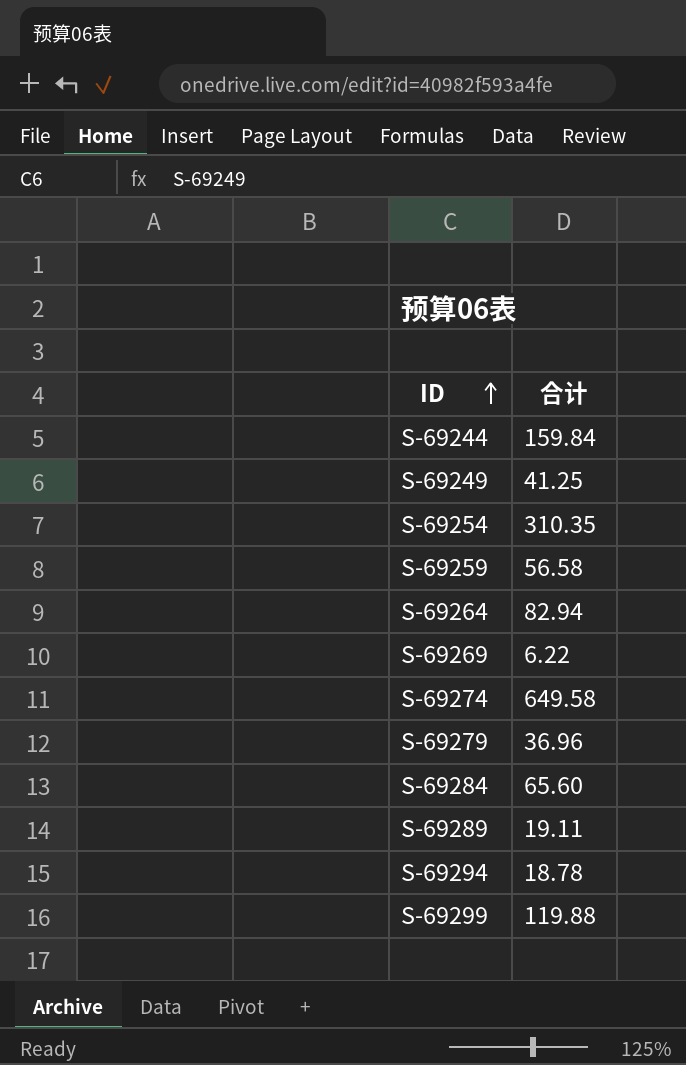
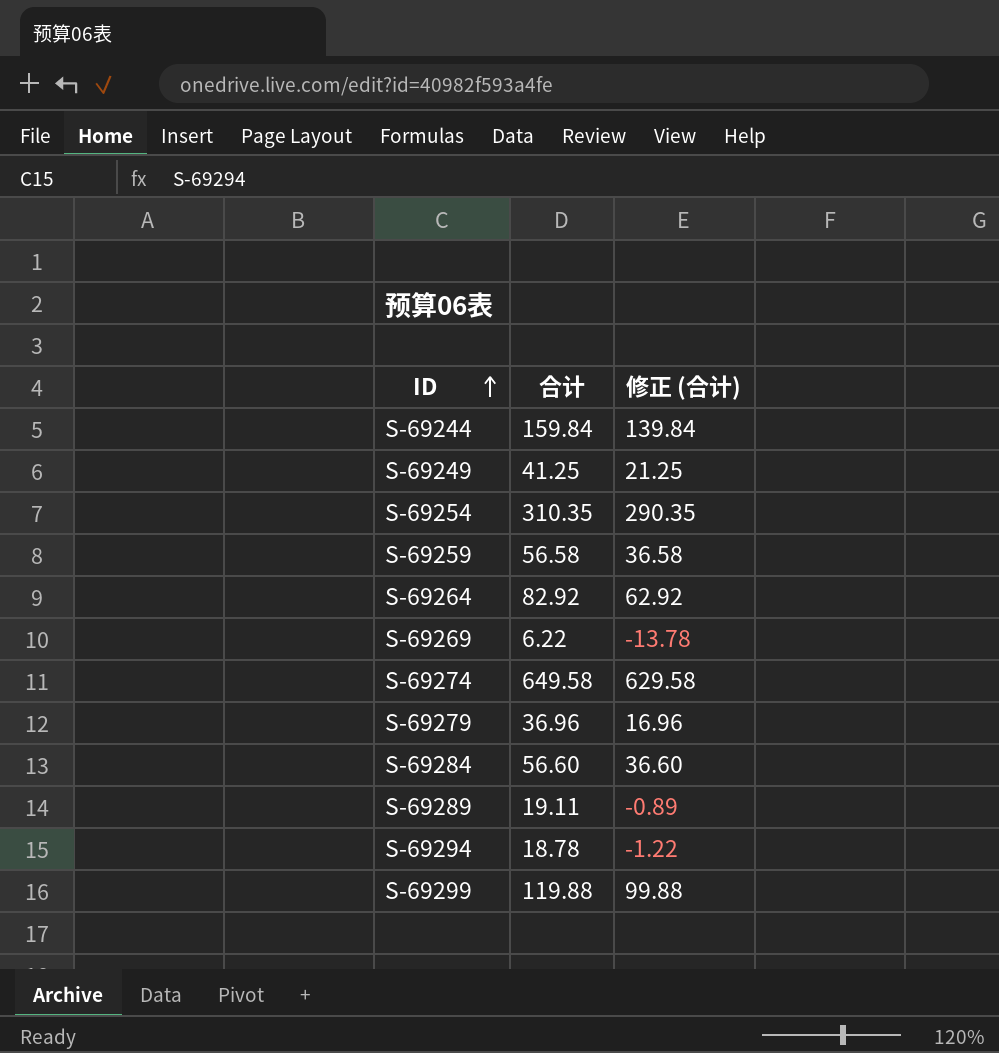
column 修正 (合计) | formula: none -> [合计] - 20
S-69264 | 合计: 82.94 -> 82.92
S-69284 | 合计: 65.60 -> 56.60

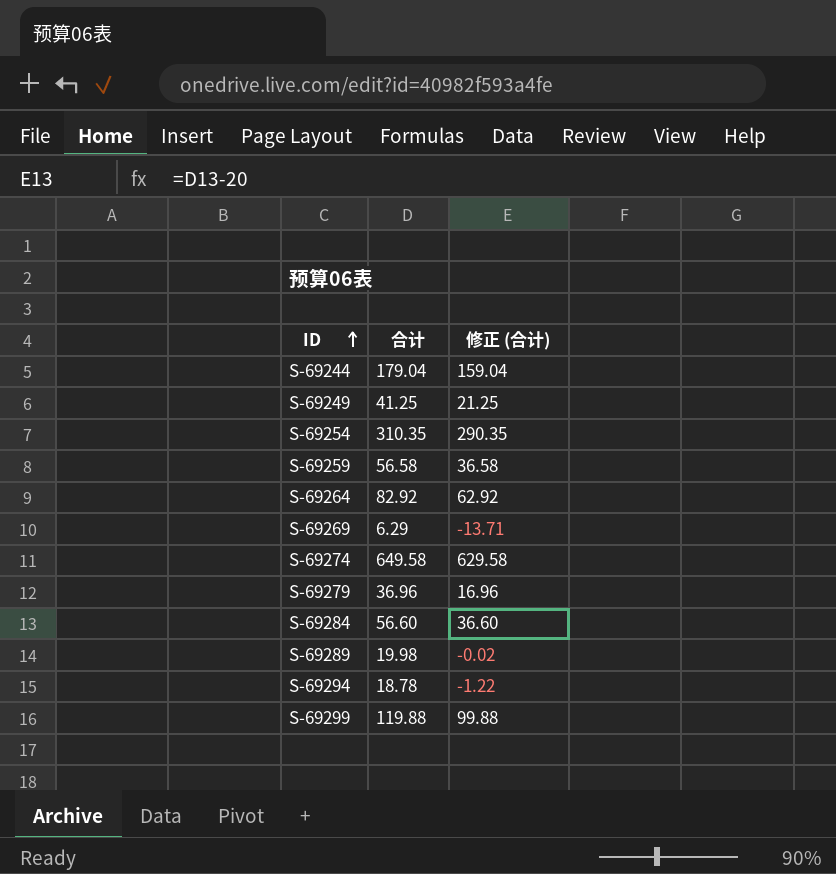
S-69244 | 合计: 159.84 -> 179.04
S-69244 | 修正 (合计): 139.84 -> 159.04
S-69269 | 合计: 6.22 -> 6.29
S-69269 | 修正 (合计): -13.78 -> -13.71
S-69289 | 合计: 19.11 -> 19.98
S-69289 | 修正 (合计): -0.89 -> -0.02

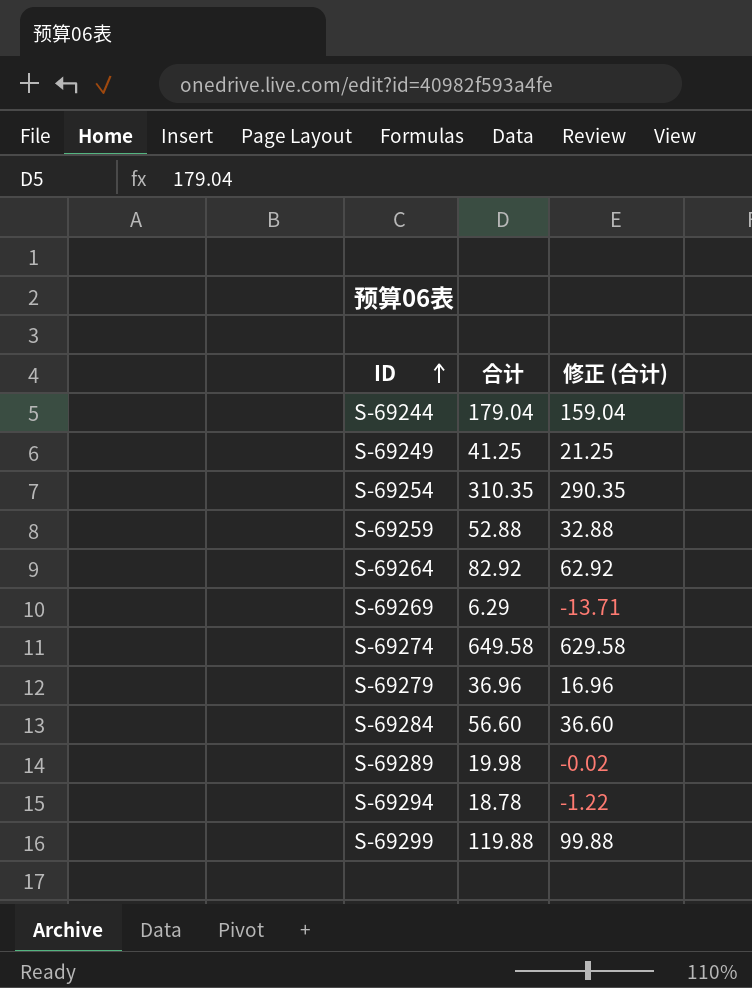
S-69259 | 合计: 56.58 -> 52.88
S-69259 | 修正 (合计): 36.58 -> 32.88

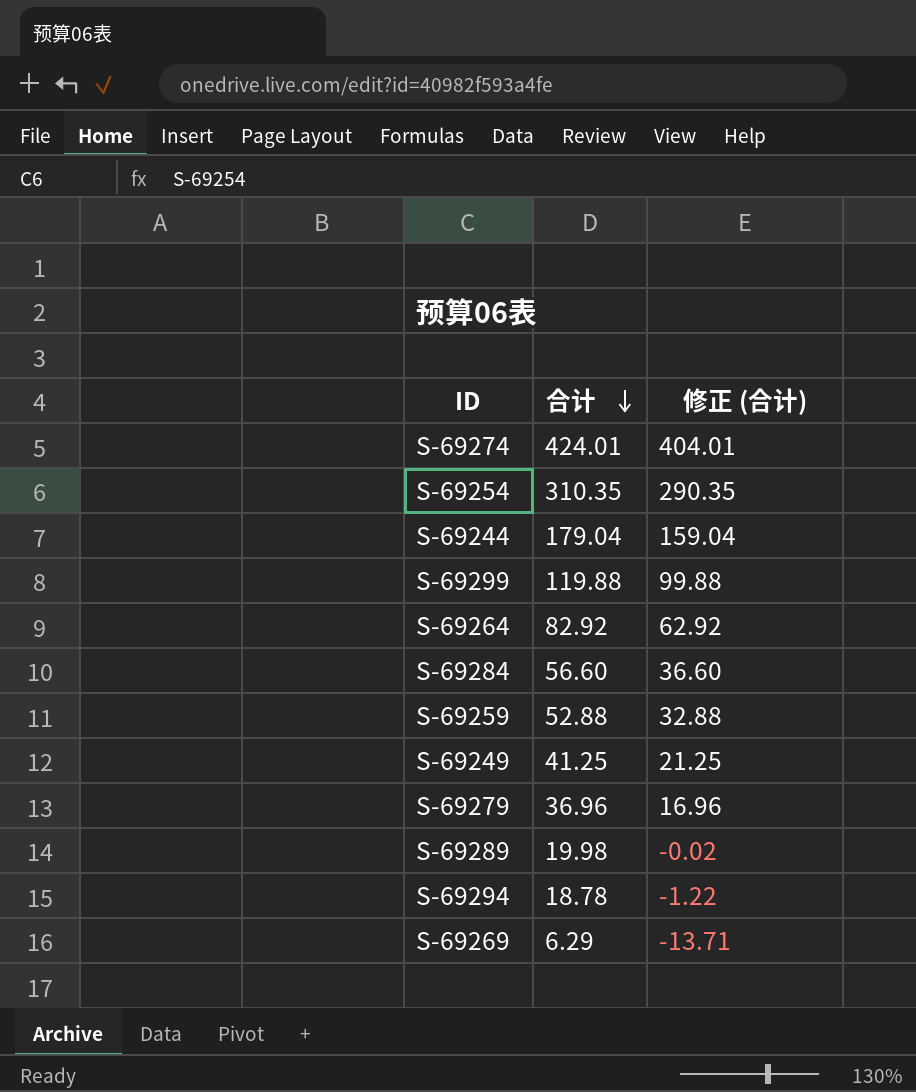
row order: ID ascending -> 合计 descending
S-69274 | 合计: 649.58 -> 424.01
S-69274 | 修正 (合计): 629.58 -> 404.01

